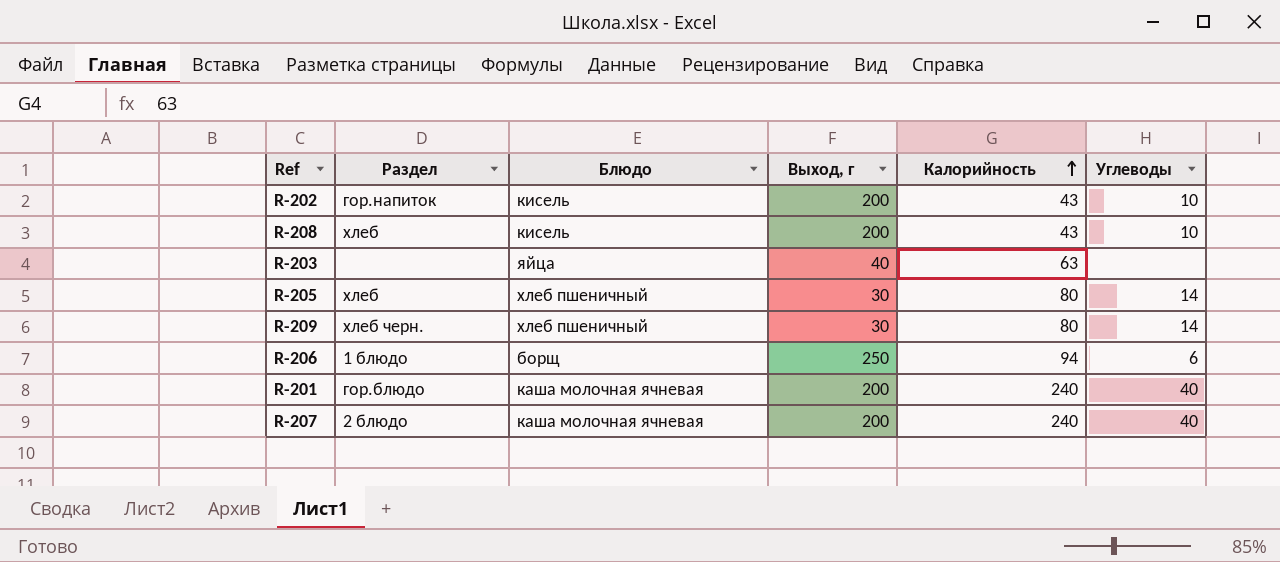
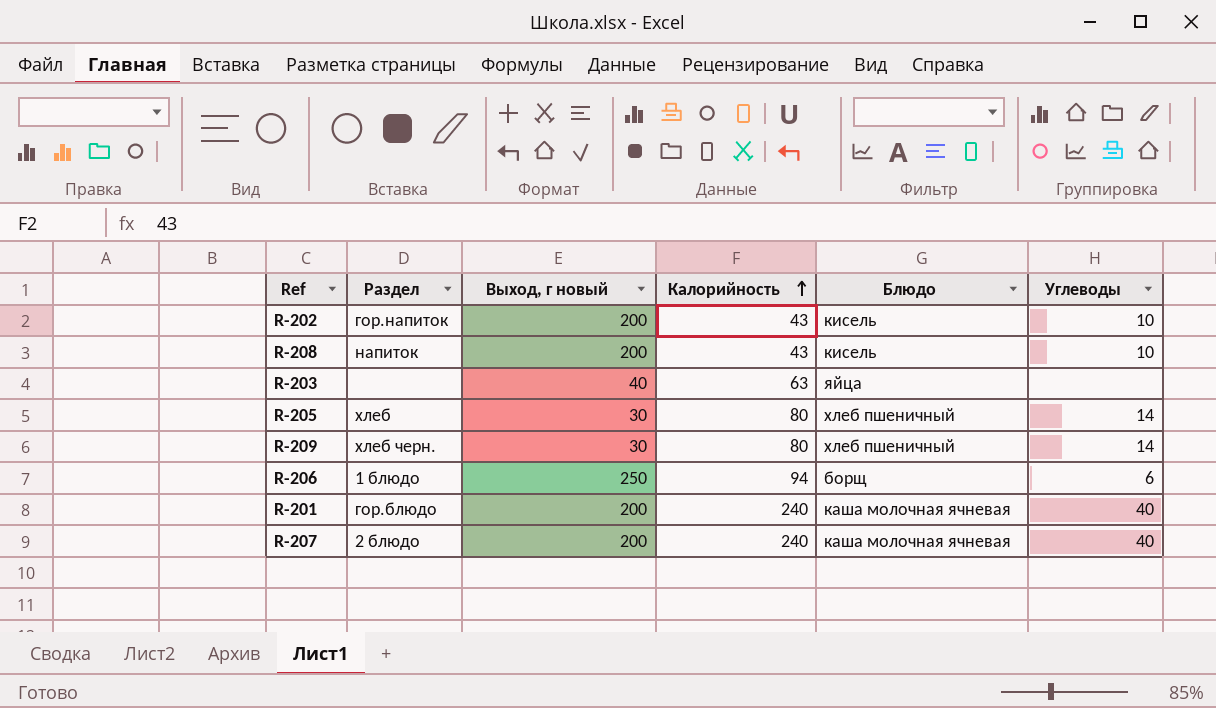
column name: Выход, г -> Выход, г новый
column Блюдо | position: 3 -> 5
R-208 | Раздел: хлеб -> напиток

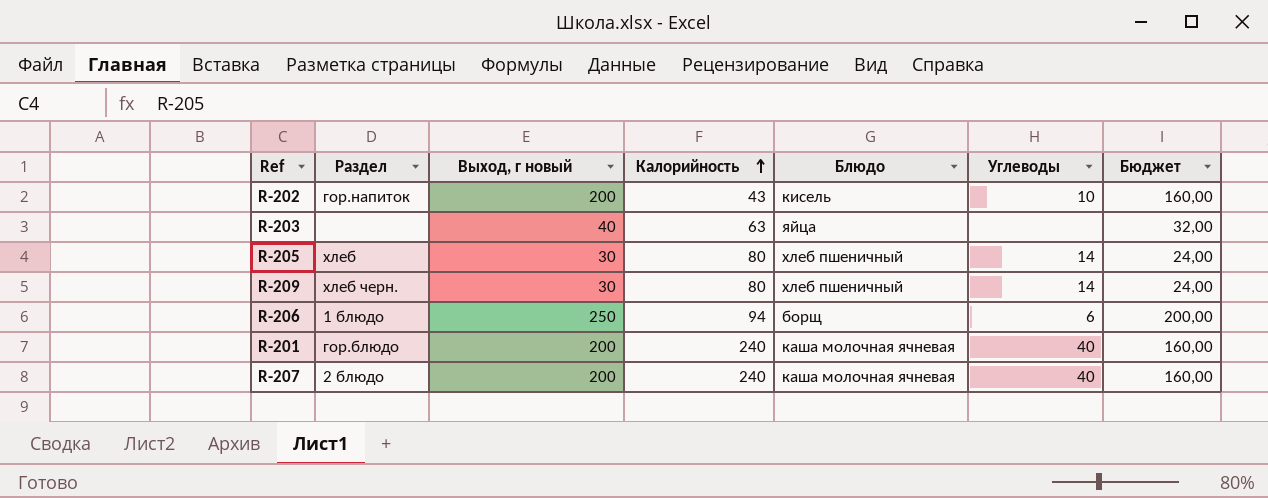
column Бюджет | formula: none -> [Выход, г новый] * 0,8
row R-208: напиток | 200 | 43 | кисель | 10 -> none

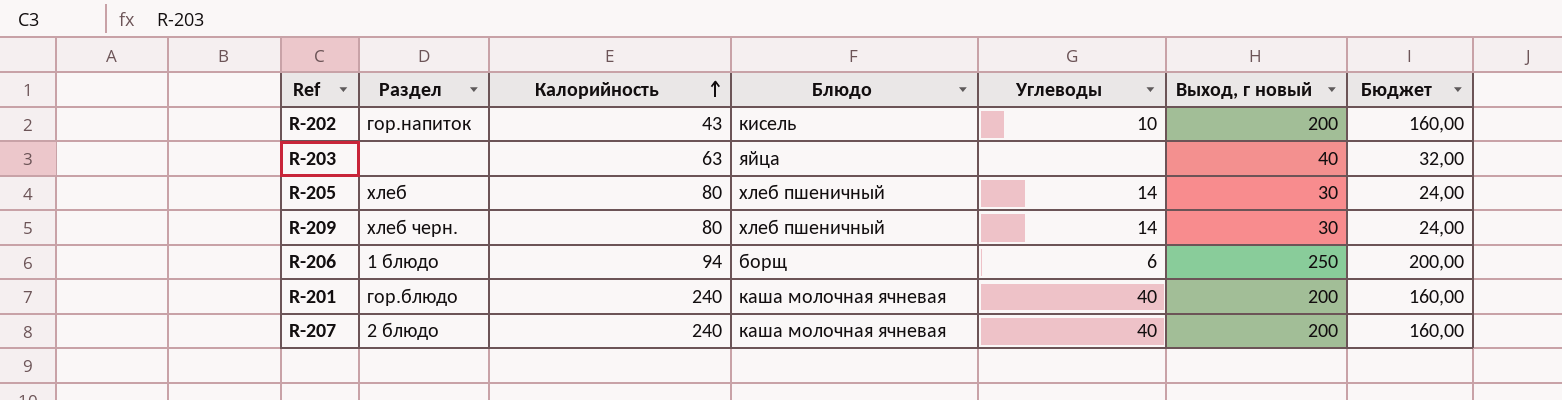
column Выход, г новый | position: 3 -> 6

